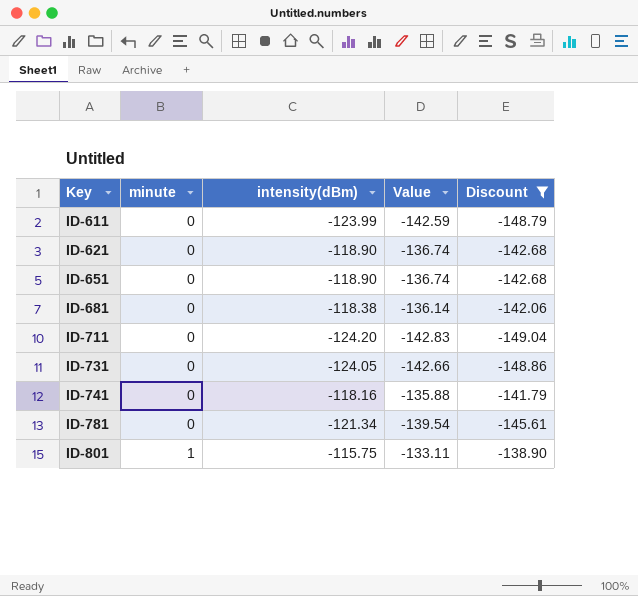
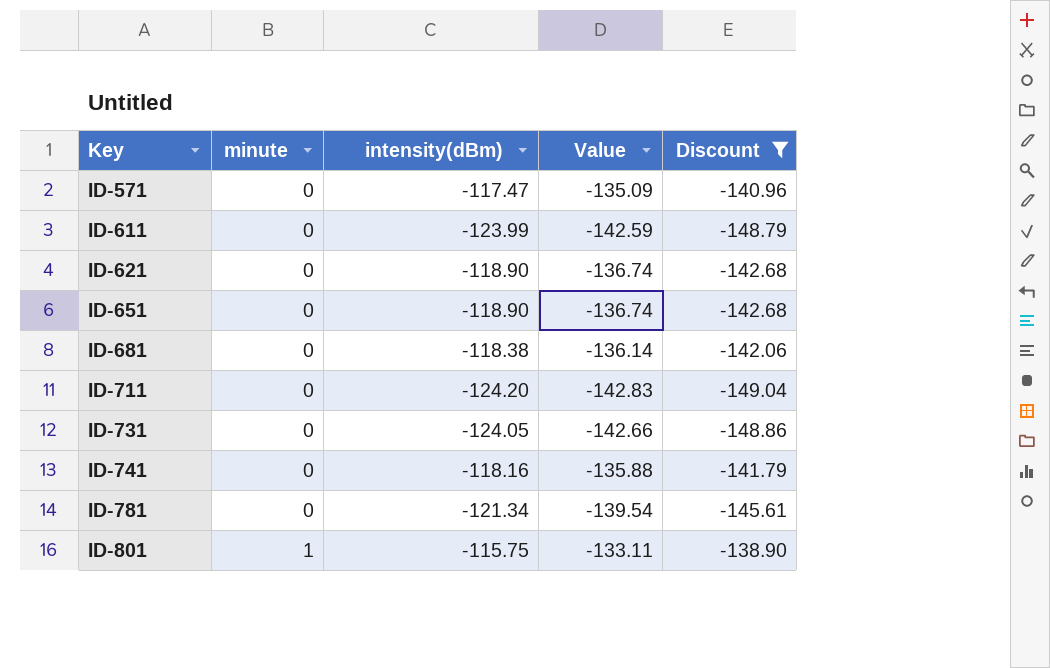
row ID-571: none -> 0 | -117.47 | -135.09 | -140.96

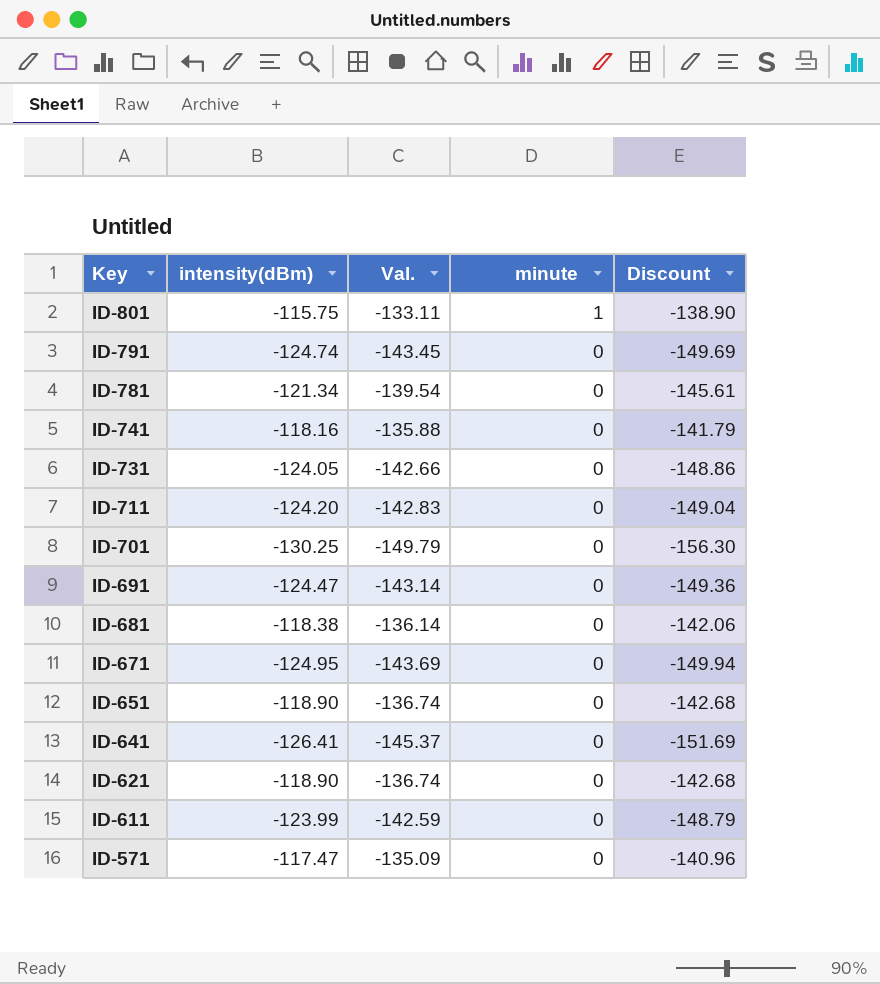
filter: Discount >= -149.04 -> none
row order: Key ascending -> Key descending
column name: Value -> Val.
column minute | position: 2 -> 4

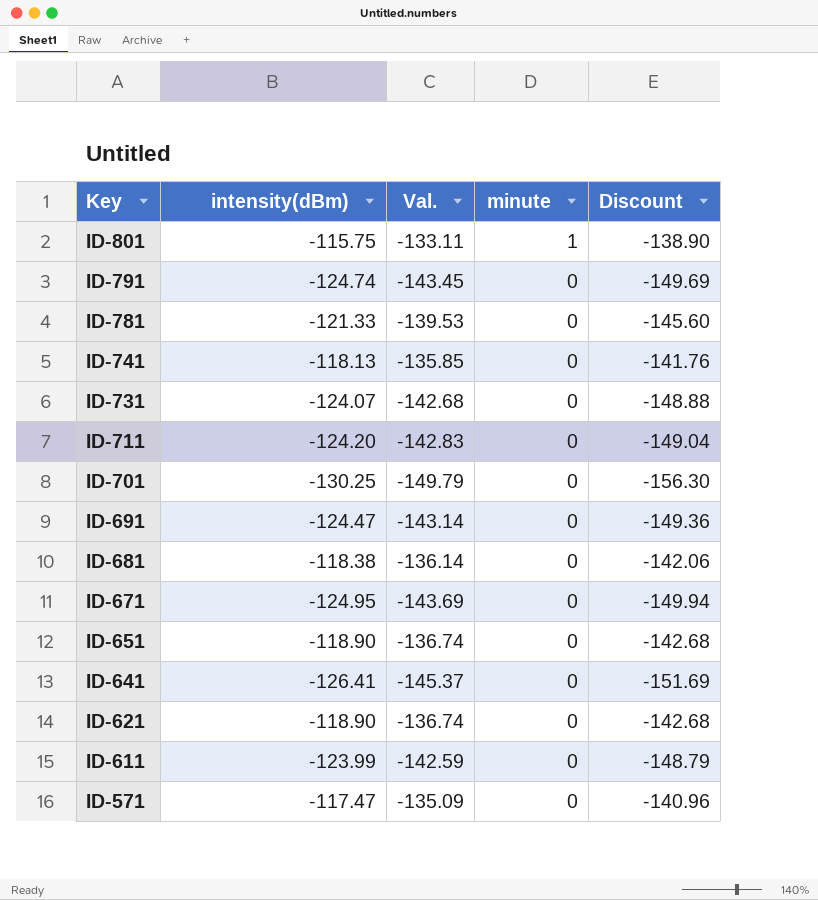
ID-781 | intensity(dBm): -121.34 -> -121.33
ID-781 | Val.: -139.54 -> -139.53
ID-781 | Discount: -145.61 -> -145.60
ID-741 | intensity(dBm): -118.16 -> -118.13
ID-741 | Val.: -135.88 -> -135.85
ID-741 | Discount: -141.79 -> -141.76
ID-731 | intensity(dBm): -124.05 -> -124.07
ID-731 | Val.: -142.66 -> -142.68
ID-731 | Discount: -148.86 -> -148.88

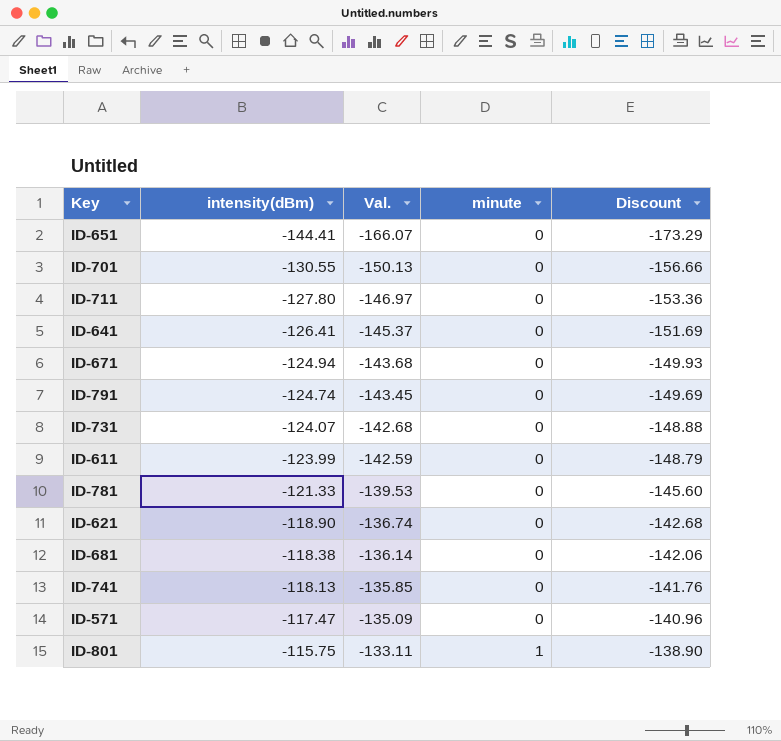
row order: Key descending -> intensity(dBm) ascending
row ID-691: -124.47 | -143.14 | 0 | -149.36 -> none
ID-651 | intensity(dBm): -118.90 -> -144.41
ID-651 | Val.: -136.74 -> -166.07
ID-651 | Discount: -142.68 -> -173.29
ID-701 | intensity(dBm): -130.25 -> -130.55
ID-701 | Val.: -149.79 -> -150.13
ID-701 | Discount: -156.30 -> -156.66
ID-711 | intensity(dBm): -124.20 -> -127.80
ID-711 | Val.: -142.83 -> -146.97
ID-711 | Discount: -149.04 -> -153.36
ID-671 | intensity(dBm): -124.95 -> -124.94
ID-671 | Val.: -143.69 -> -143.68
ID-671 | Discount: -149.94 -> -149.93

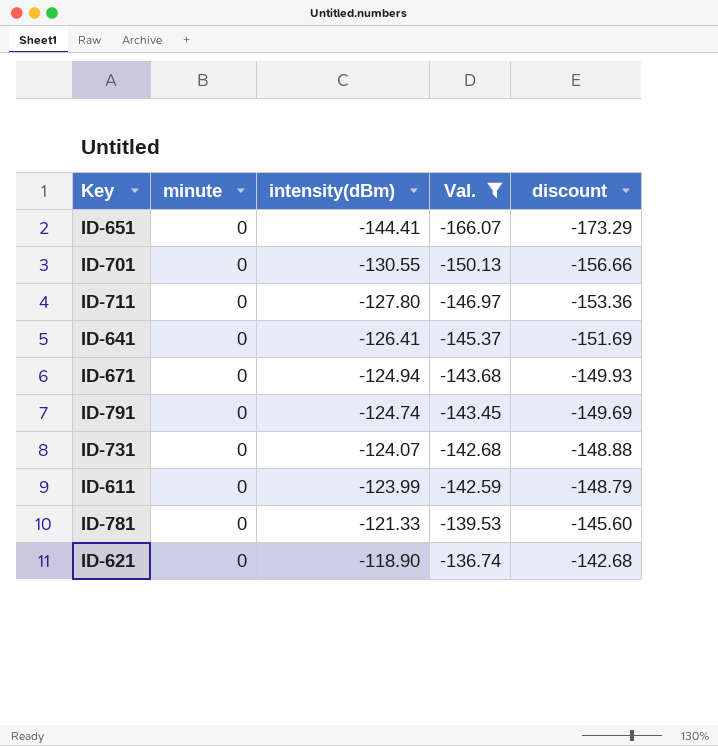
filter: none -> Val. <= -136.74
column minute | position: 4 -> 2
column name: Discount -> discount

